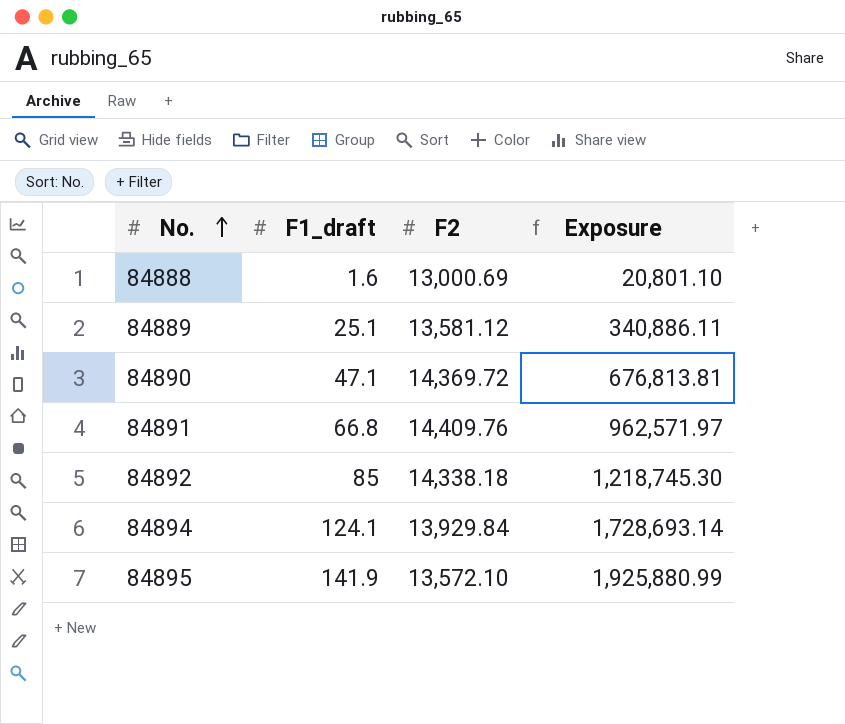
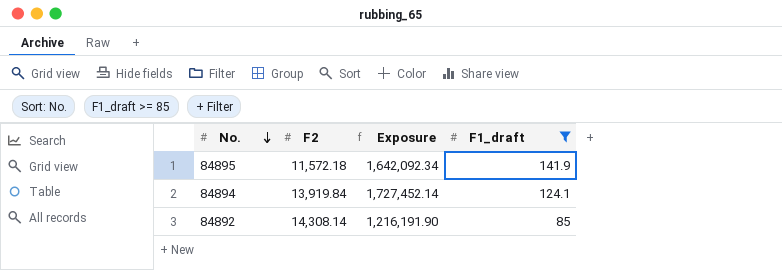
filter: none -> F1_draft >= 85
row order: No. ascending -> No. descending
column F1_draft | position: 2 -> 4
84895 | F2: 13,572.10 -> 11,572.18
84895 | Exposure: 1,925,880.99 -> 1,642,092.34
84894 | F2: 13,929.84 -> 13,919.84
84894 | Exposure: 1,728,693.14 -> 1,727,452.14
84892 | F2: 14,338.18 -> 14,308.14
84892 | Exposure: 1,218,745.30 -> 1,216,191.90

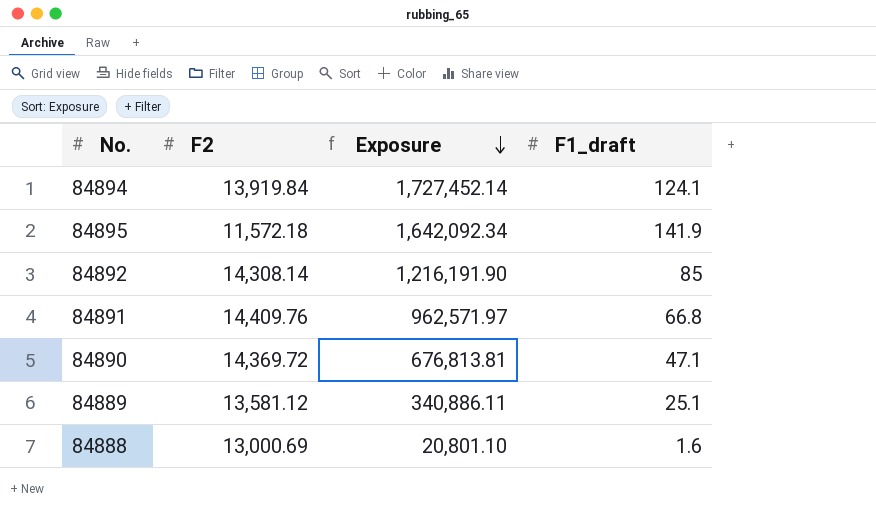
filter: F1_draft >= 85 -> none
row order: No. descending -> Exposure descending

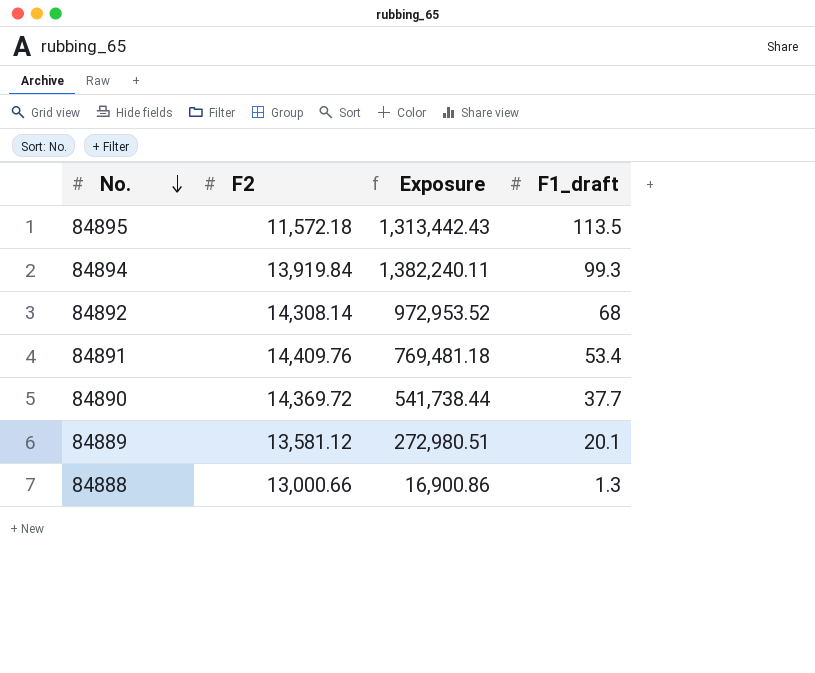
row order: Exposure descending -> No. descending
84895 | Exposure: 1,642,092.34 -> 1,313,442.43
84895 | F1_draft: 141.9 -> 113.5
84894 | Exposure: 1,727,452.14 -> 1,382,240.11
84894 | F1_draft: 124.1 -> 99.3
84892 | Exposure: 1,216,191.90 -> 972,953.52
84892 | F1_draft: 85 -> 68
84891 | Exposure: 962,571.97 -> 769,481.18
84891 | F1_draft: 66.8 -> 53.4
84890 | Exposure: 676,813.81 -> 541,738.44
84890 | F1_draft: 47.1 -> 37.7
84889 | Exposure: 340,886.11 -> 272,980.51
84889 | F1_draft: 25.1 -> 20.1
84888 | F2: 13,000.69 -> 13,000.66
84888 | Exposure: 20,801.10 -> 16,900.86
84888 | F1_draft: 1.6 -> 1.3

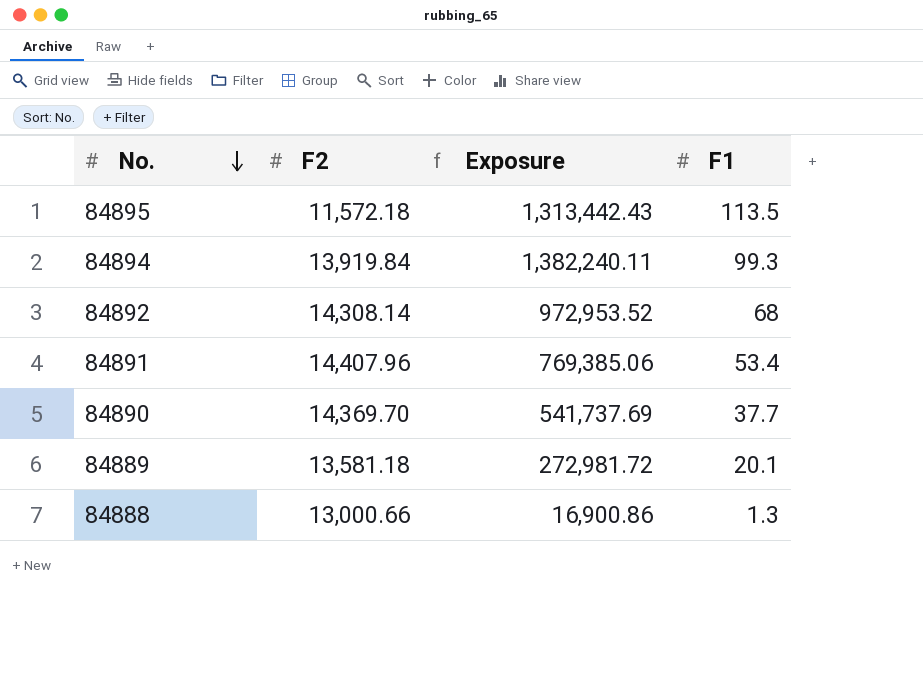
column name: F1_draft -> F1
84891 | F2: 14,409.76 -> 14,407.96
84891 | Exposure: 769,481.18 -> 769,385.06
84890 | F2: 14,369.72 -> 14,369.70
84890 | Exposure: 541,738.44 -> 541,737.69
84889 | F2: 13,581.12 -> 13,581.18
84889 | Exposure: 272,980.51 -> 272,981.72

